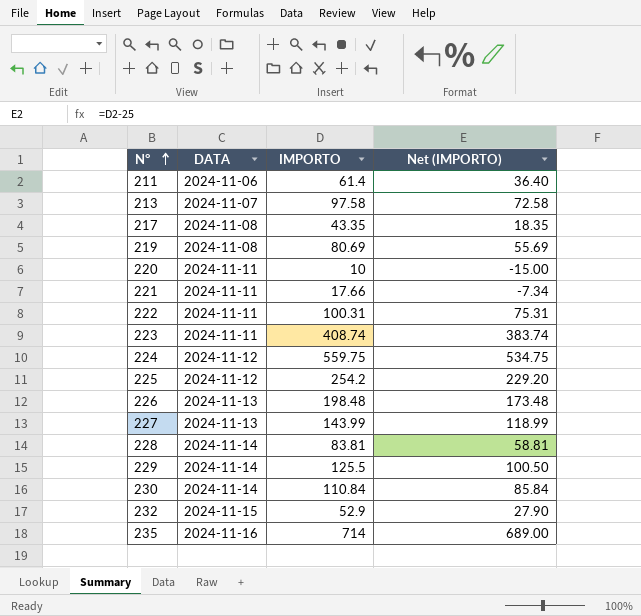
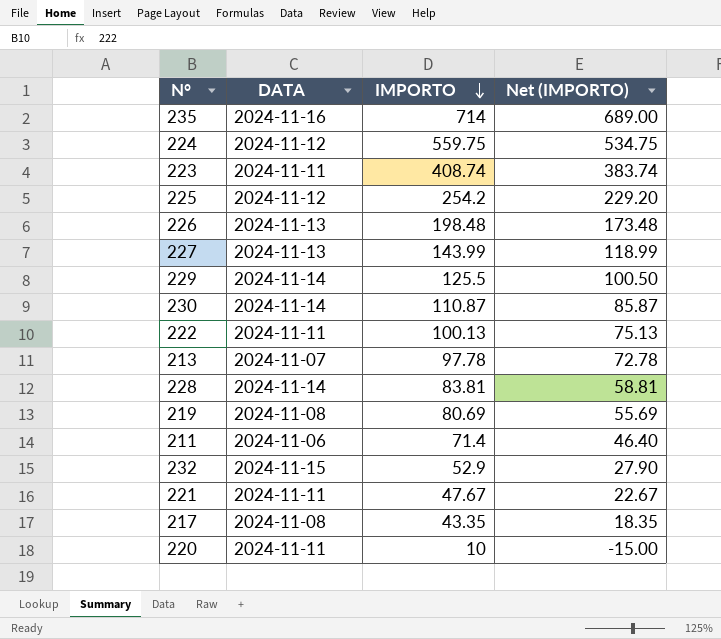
row order: N° ascending -> IMPORTO descending
230 | IMPORTO: 110.84 -> 110.87
230 | Net (IMPORTO): 85.84 -> 85.87
222 | IMPORTO: 100.31 -> 100.13
222 | Net (IMPORTO): 75.31 -> 75.13
213 | IMPORTO: 97.58 -> 97.78
213 | Net (IMPORTO): 72.58 -> 72.78
211 | IMPORTO: 61.4 -> 71.4
211 | Net (IMPORTO): 36.40 -> 46.40
221 | IMPORTO: 17.66 -> 47.67
221 | Net (IMPORTO): -7.34 -> 22.67

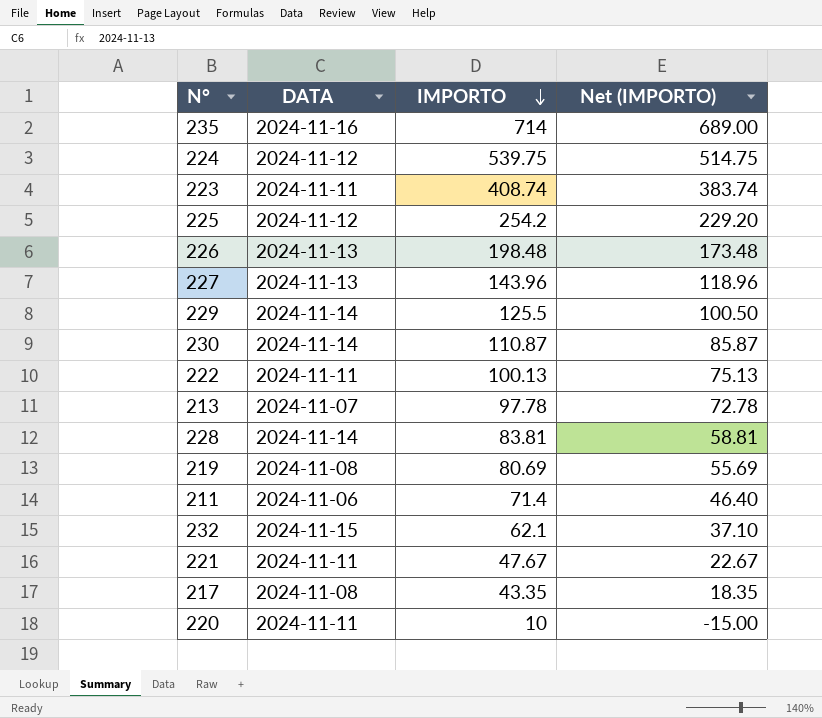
224 | IMPORTO: 559.75 -> 539.75
224 | Net (IMPORTO): 534.75 -> 514.75
227 | IMPORTO: 143.99 -> 143.96
227 | Net (IMPORTO): 118.99 -> 118.96
232 | IMPORTO: 52.9 -> 62.1
232 | Net (IMPORTO): 27.90 -> 37.10

